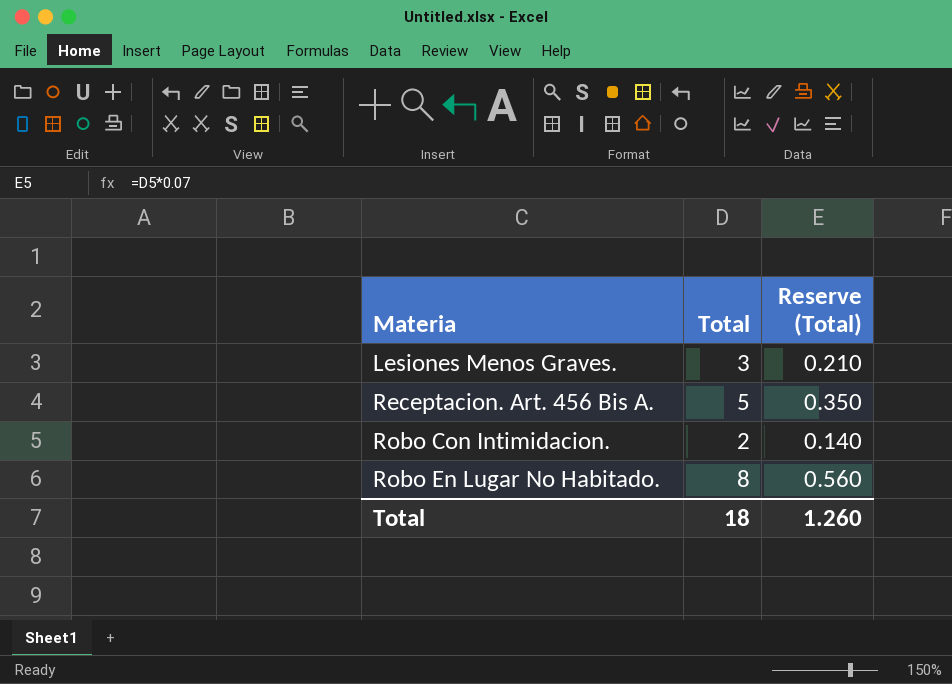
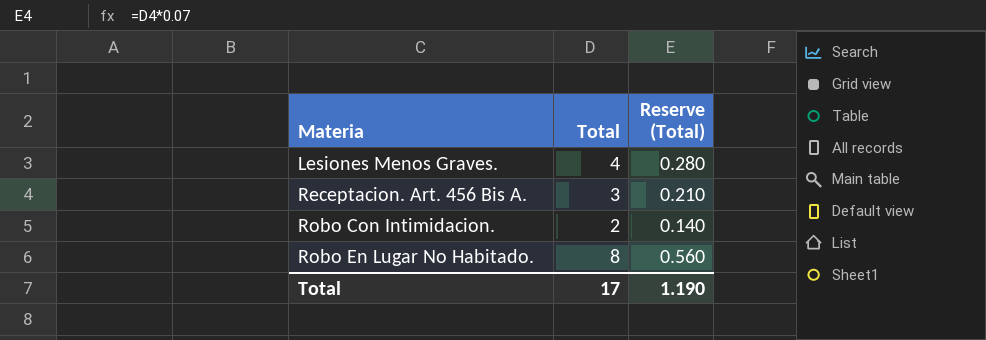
Lesiones Menos Graves. | Total: 3 -> 4
Lesiones Menos Graves. | Reserve (Total): 0.210 -> 0.280
Receptacion. Art. 456 Bis A. | Total: 5 -> 3
Receptacion. Art. 456 Bis A. | Reserve (Total): 0.350 -> 0.210
Total | Total: 18 -> 17
Total | Reserve (Total): 1.260 -> 1.190

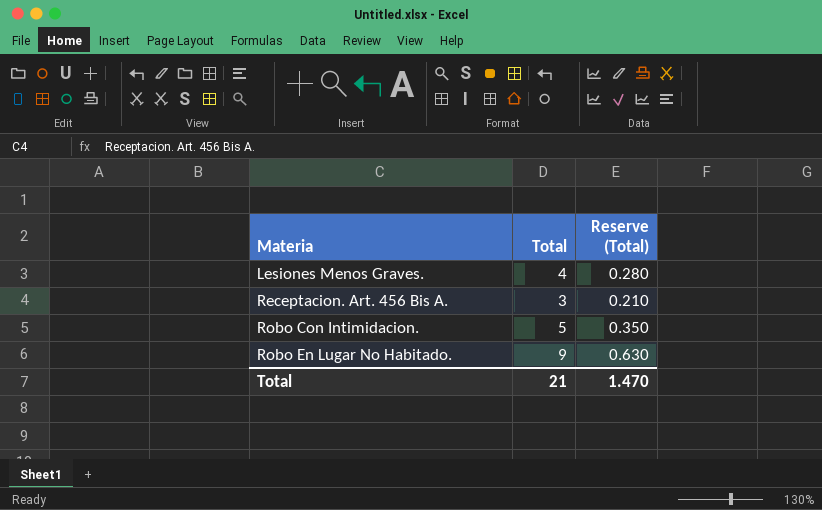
Robo Con Intimidacion. | Total: 2 -> 5
Robo Con Intimidacion. | Reserve (Total): 0.140 -> 0.350
Robo En Lugar No Habitado. | Total: 8 -> 9
Robo En Lugar No Habitado. | Reserve (Total): 0.560 -> 0.630
Total | Total: 17 -> 21
Total | Reserve (Total): 1.190 -> 1.470

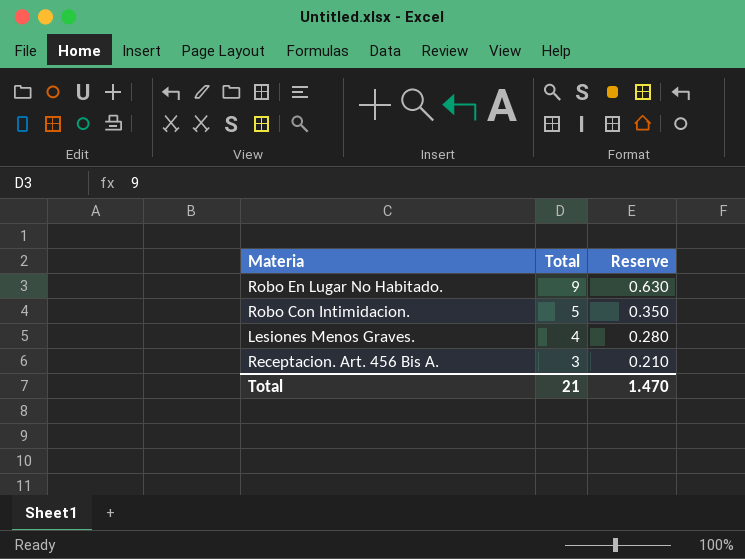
row order: Materia ascending -> Total descending
column name: Reserve (Total) -> Reserve

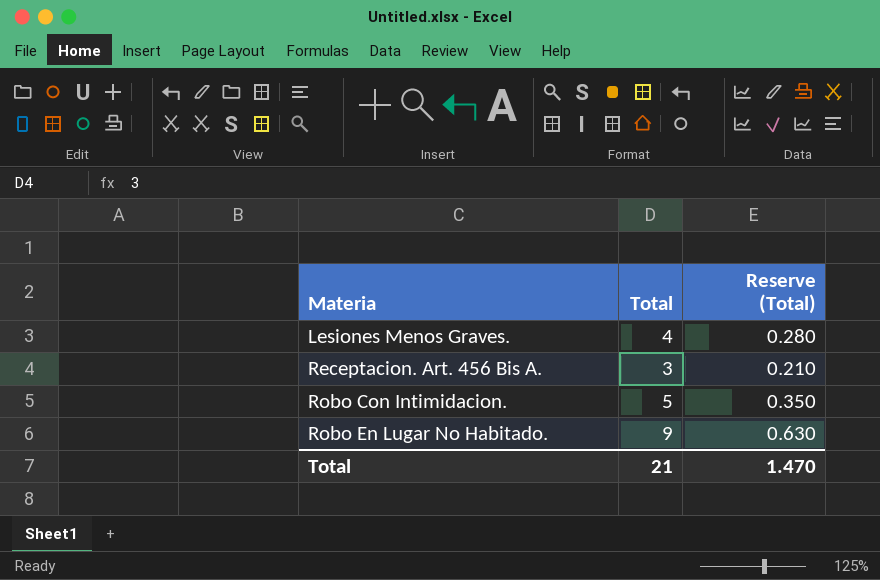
row order: Total descending -> Materia ascending
column name: Reserve -> Reserve (Total)

